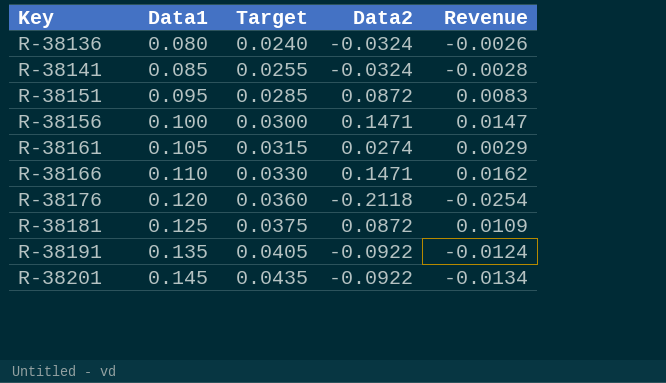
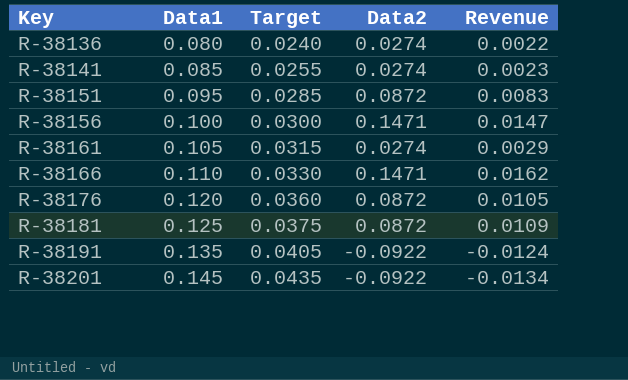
R-38136 | Data2: -0.0324 -> 0.0274
R-38136 | Revenue: -0.0026 -> 0.0022
R-38141 | Data2: -0.0324 -> 0.0274
R-38141 | Revenue: -0.0028 -> 0.0023
R-38176 | Data2: -0.2118 -> 0.0872
R-38176 | Revenue: -0.0254 -> 0.0105

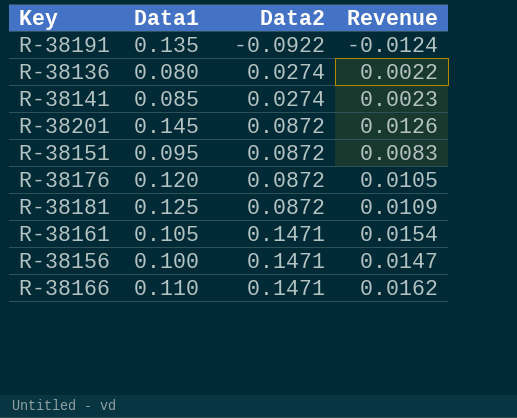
row order: Key ascending -> Data2 ascending
column Target | formula: [Data1] * 0.3 -> none
R-38201 | Data2: -0.0922 -> 0.0872
R-38201 | Revenue: -0.0134 -> 0.0126
R-38161 | Data2: 0.0274 -> 0.1471
R-38161 | Revenue: 0.0029 -> 0.0154

